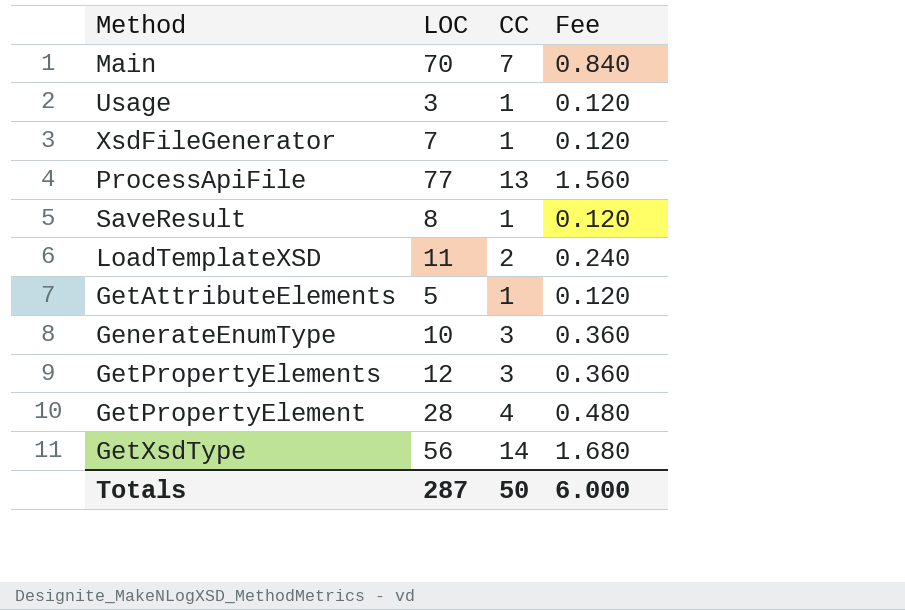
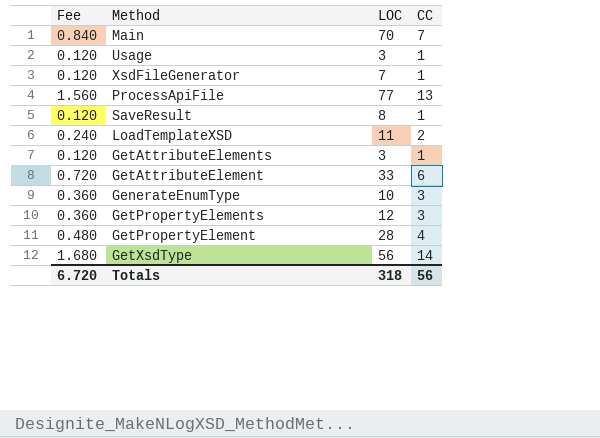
column Fee | position: 4 -> 1
GetAttributeElements | LOC: 5 -> 3
row GetAttributeElement: none -> 0.720 | 33 | 6
Totals | Fee: 6.000 -> 6.720
Totals | LOC: 287 -> 318
Totals | CC: 50 -> 56

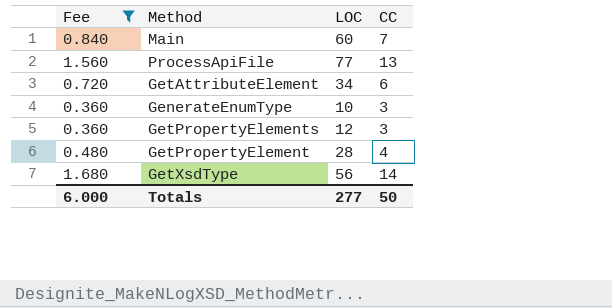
filter: none -> Fee >= 0.360
Main | LOC: 70 -> 60
GetAttributeElement | LOC: 33 -> 34
Totals | Fee: 6.720 -> 6.000
Totals | LOC: 318 -> 277
Totals | CC: 56 -> 50

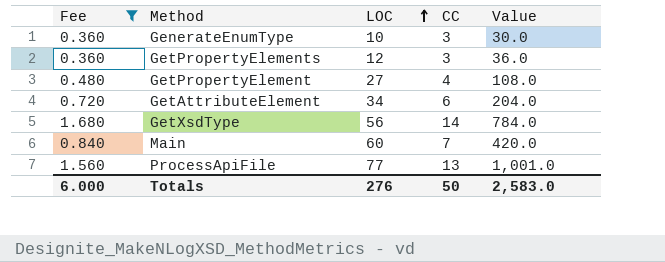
row order: none -> LOC ascending
column Value | formula: none -> [LOC] * [CC]
GetPropertyElement | LOC: 28 -> 27
Totals | LOC: 277 -> 276

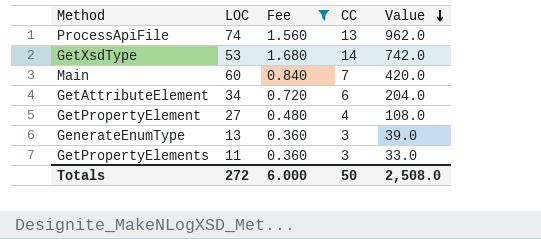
row order: LOC ascending -> Value descending
column Fee | position: 1 -> 3
ProcessApiFile | LOC: 77 -> 74
ProcessApiFile | Value: 1,001.0 -> 962.0
GetXsdType | LOC: 56 -> 53
GetXsdType | Value: 784.0 -> 742.0
GenerateEnumType | LOC: 10 -> 13
GenerateEnumType | Value: 30.0 -> 39.0
GetPropertyElements | LOC: 12 -> 11
GetPropertyElements | Value: 36.0 -> 33.0
Totals | LOC: 276 -> 272
Totals | Value: 2,583.0 -> 2,508.0

